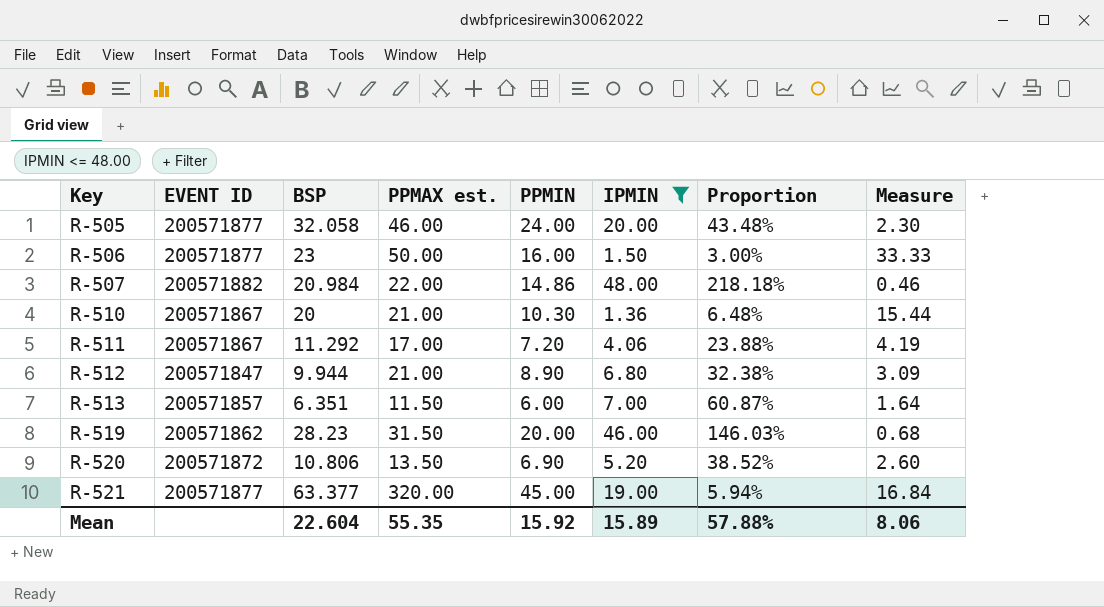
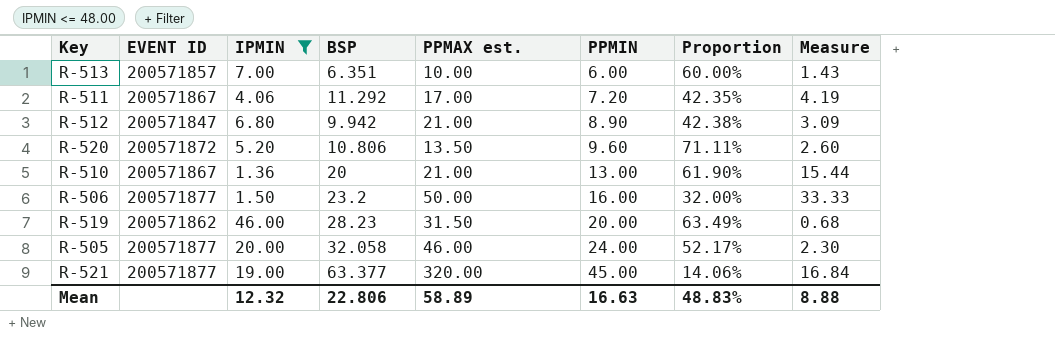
row order: Key ascending -> PPMIN ascending
column IPMIN | position: 6 -> 3
column Proportion | formula: [IPMIN] / [PPMAX est.] -> [PPMIN] / [PPMAX est.]
row R-507: 200571882 | 20.984 | 22.00 | 14.86 | 48.00 | 218.18% | 0.46 -> none
R-513 | PPMAX est.: 11.50 -> 10.00
R-513 | Measure: 1.64 -> 1.43
R-512 | BSP: 9.944 -> 9.942
R-520 | PPMIN: 6.90 -> 9.60
R-510 | PPMIN: 10.30 -> 13.00
R-506 | BSP: 23 -> 23.2
Mean | IPMIN: 15.89 -> 12.32
Mean | BSP: 22.604 -> 22.806
Mean | PPMAX est.: 55.35 -> 58.89
Mean | PPMIN: 15.92 -> 16.63
Mean | Proportion: 57.88% -> 48.83%
Mean | Measure: 8.06 -> 8.88

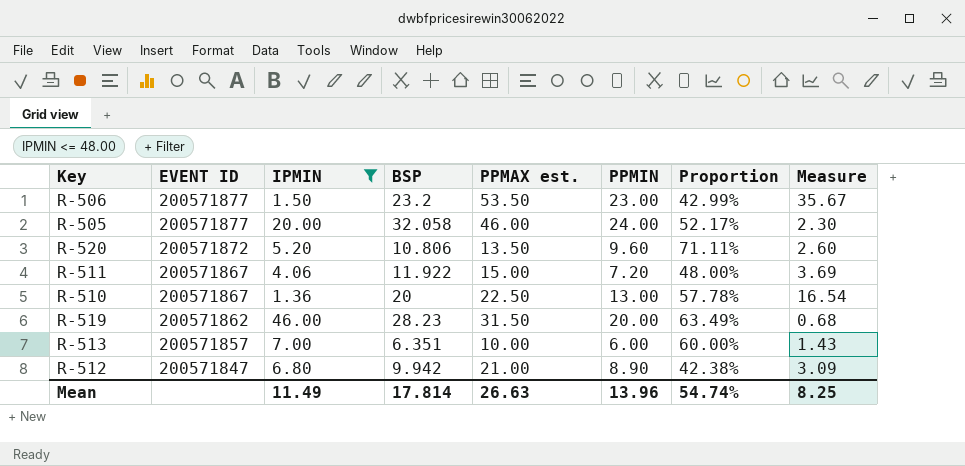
row order: PPMIN ascending -> EVENT ID descending
row R-521: 200571877 | 19.00 | 63.377 | 320.00 | 45.00 | 14.06% | 16.84 -> none
R-506 | PPMAX est.: 50.00 -> 53.50
R-506 | PPMIN: 16.00 -> 23.00
R-506 | Proportion: 32.00% -> 42.99%
R-506 | Measure: 33.33 -> 35.67
R-511 | BSP: 11.292 -> 11.922
R-511 | PPMAX est.: 17.00 -> 15.00
R-511 | Proportion: 42.35% -> 48.00%
R-511 | Measure: 4.19 -> 3.69
R-510 | PPMAX est.: 21.00 -> 22.50
R-510 | Proportion: 61.90% -> 57.78%
R-510 | Measure: 15.44 -> 16.54
Mean | IPMIN: 12.32 -> 11.49
Mean | BSP: 22.806 -> 17.814
Mean | PPMAX est.: 58.89 -> 26.63
Mean | PPMIN: 16.63 -> 13.96
Mean | Proportion: 48.83% -> 54.74%
Mean | Measure: 8.88 -> 8.25

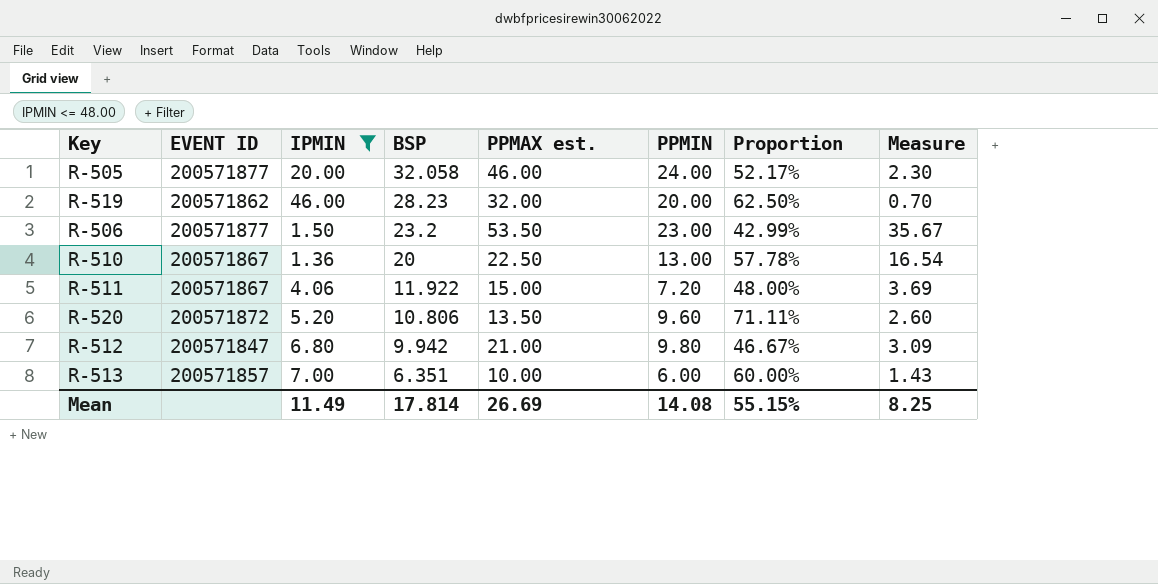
row order: EVENT ID descending -> BSP descending
R-519 | PPMAX est.: 31.50 -> 32.00
R-519 | Proportion: 63.49% -> 62.50%
R-519 | Measure: 0.68 -> 0.70
R-512 | PPMIN: 8.90 -> 9.80
R-512 | Proportion: 42.38% -> 46.67%
Mean | PPMAX est.: 26.63 -> 26.69
Mean | PPMIN: 13.96 -> 14.08
Mean | Proportion: 54.74% -> 55.15%

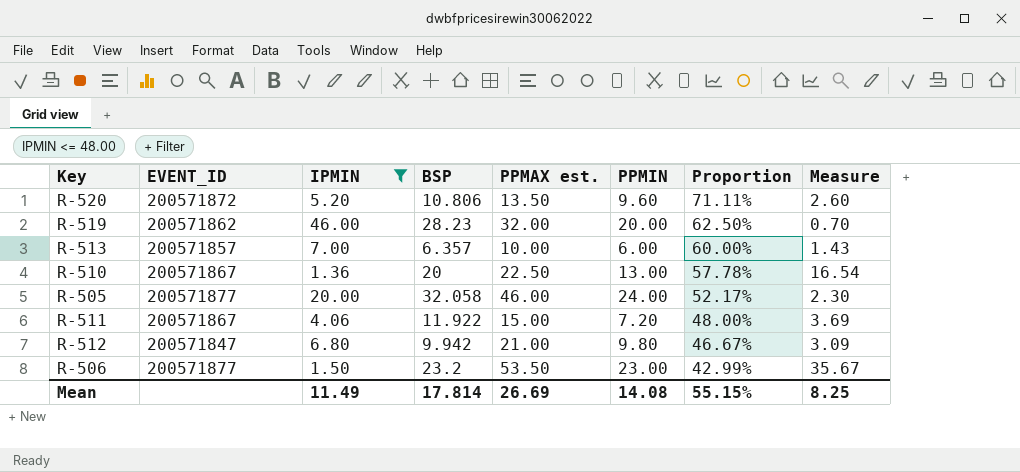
row order: BSP descending -> Proportion descending
column name: EVENT ID -> EVENT_ID
R-513 | BSP: 6.351 -> 6.357

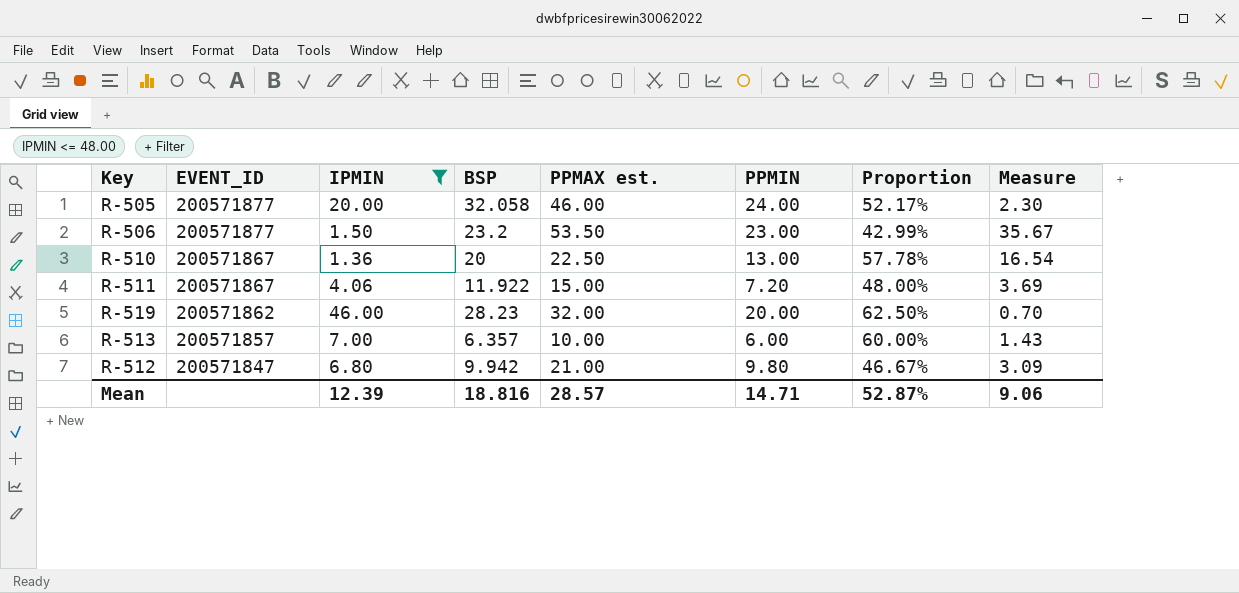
row order: Proportion descending -> EVENT_ID descending
row R-520: 200571872 | 5.20 | 10.806 | 13.50 | 9.60 | 71.11% | 2.60 -> none
Mean | IPMIN: 11.49 -> 12.39
Mean | BSP: 17.814 -> 18.816
Mean | PPMAX est.: 26.69 -> 28.57
Mean | PPMIN: 14.08 -> 14.71
Mean | Proportion: 55.15% -> 52.87%
Mean | Measure: 8.25 -> 9.06

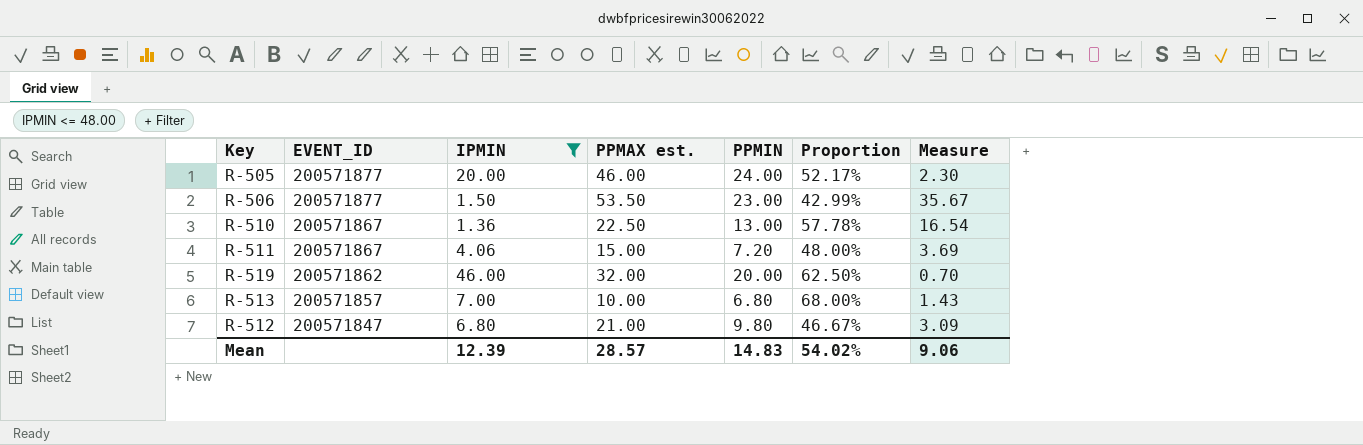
column BSP | position: 4 -> none
R-513 | PPMIN: 6.00 -> 6.80
R-513 | Proportion: 60.00% -> 68.00%
Mean | PPMIN: 14.71 -> 14.83
Mean | Proportion: 52.87% -> 54.02%

